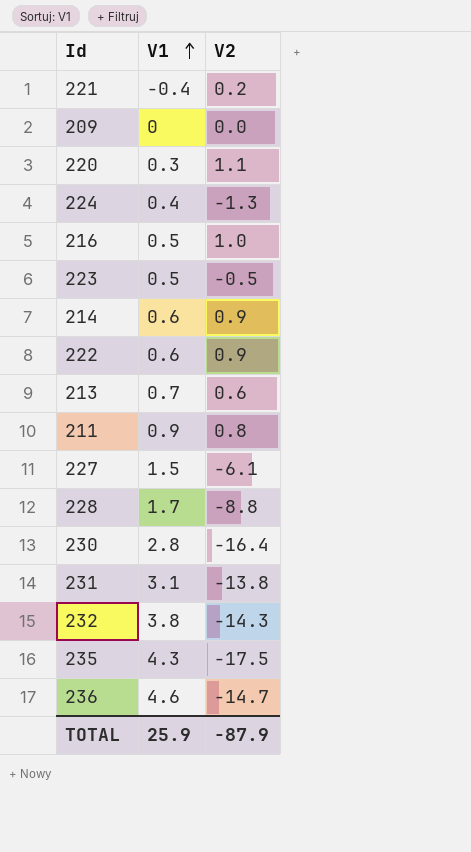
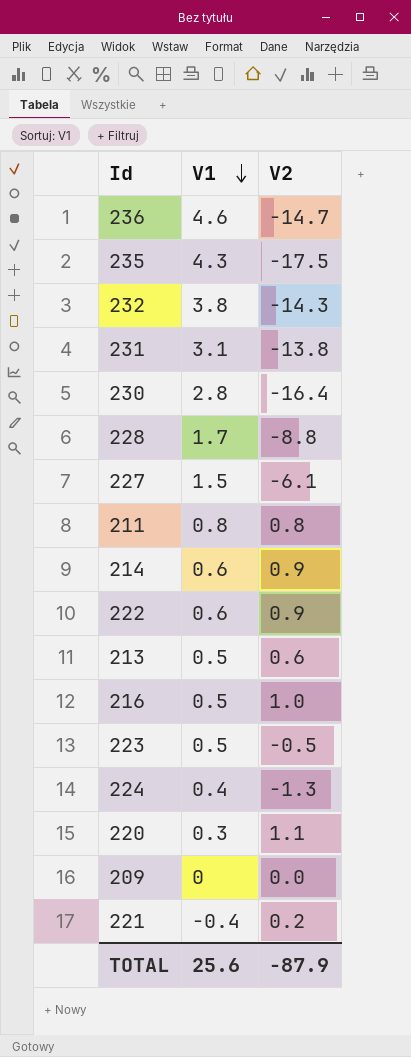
row order: V1 ascending -> V1 descending
211 | V1: 0.9 -> 0.8
213 | V1: 0.7 -> 0.5
TOTAL | V1: 25.9 -> 25.6

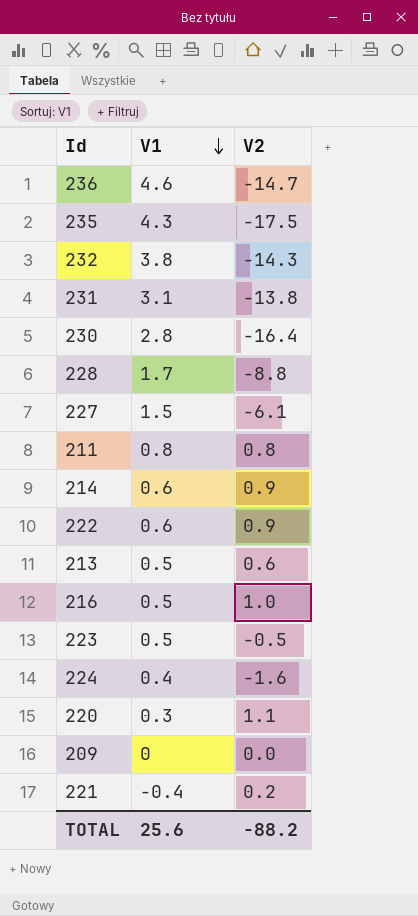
224 | V2: -1.3 -> -1.6
TOTAL | V2: -87.9 -> -88.2

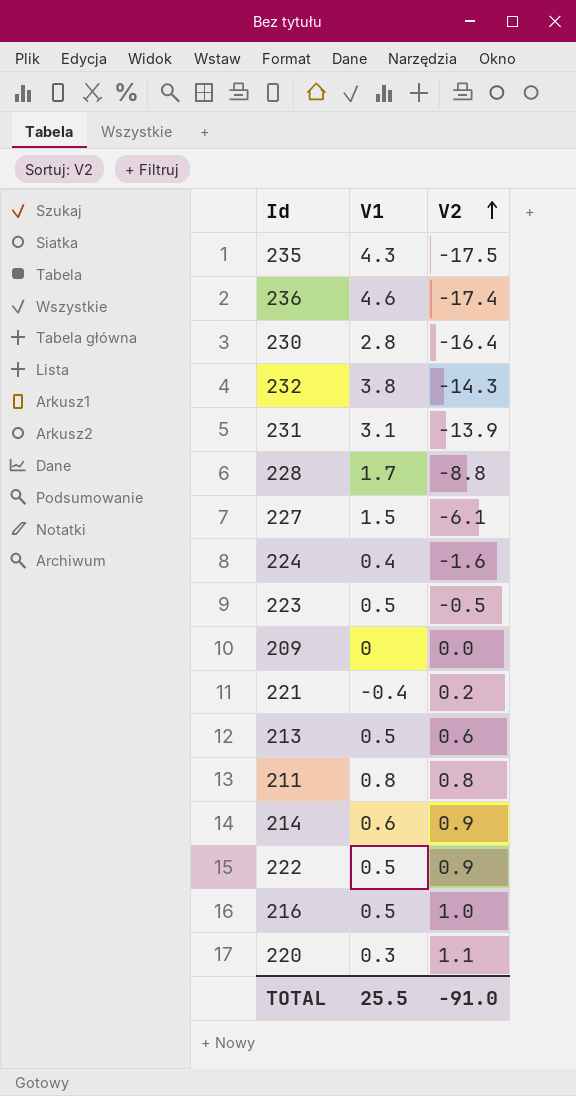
row order: V1 descending -> V2 ascending
236 | V2: -14.7 -> -17.4
231 | V2: -13.8 -> -13.9
222 | V1: 0.6 -> 0.5
TOTAL | V1: 25.6 -> 25.5
TOTAL | V2: -88.2 -> -91.0

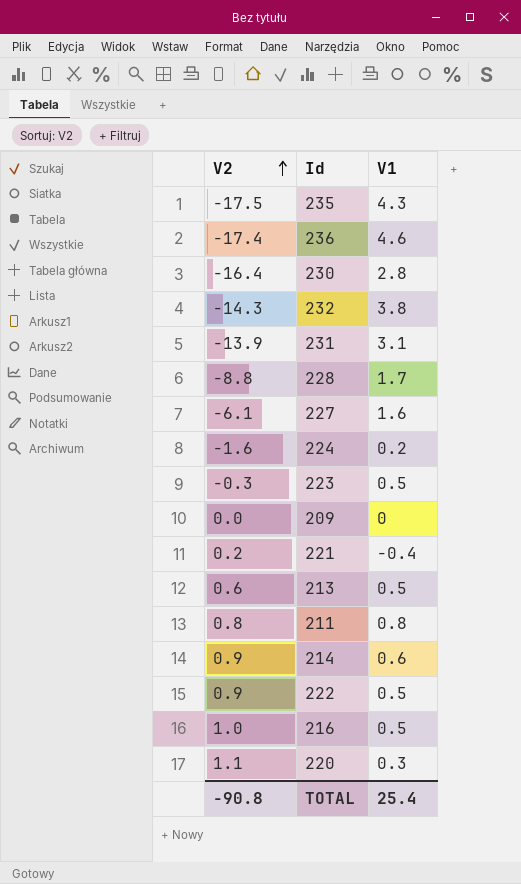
column V2 | position: 3 -> 1
227 | V1: 1.5 -> 1.6
224 | V1: 0.4 -> 0.2
223 | V2: -0.5 -> -0.3
TOTAL | V2: -91.0 -> -90.8
TOTAL | V1: 25.5 -> 25.4

